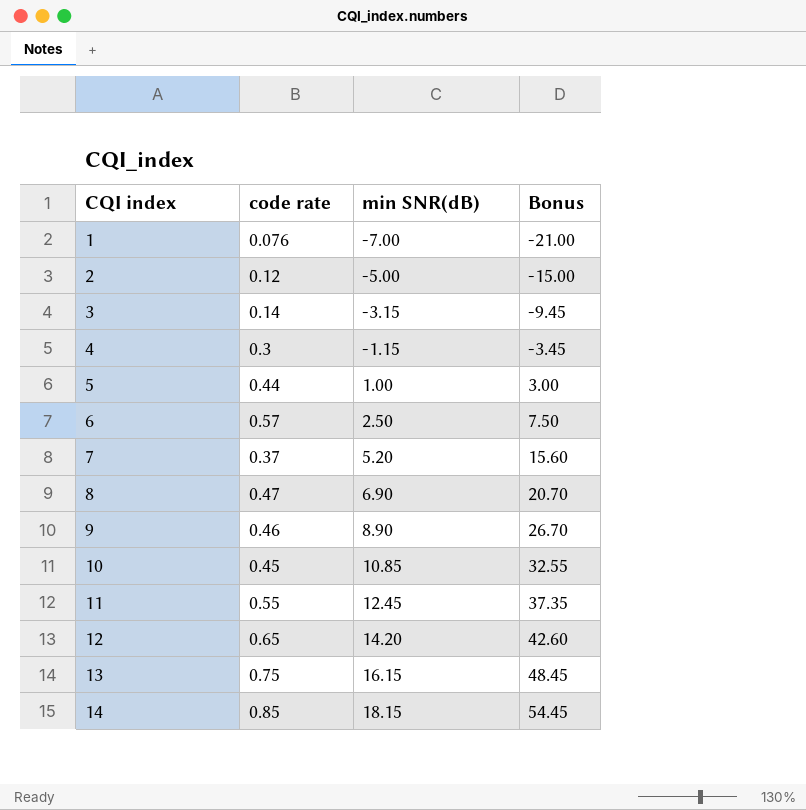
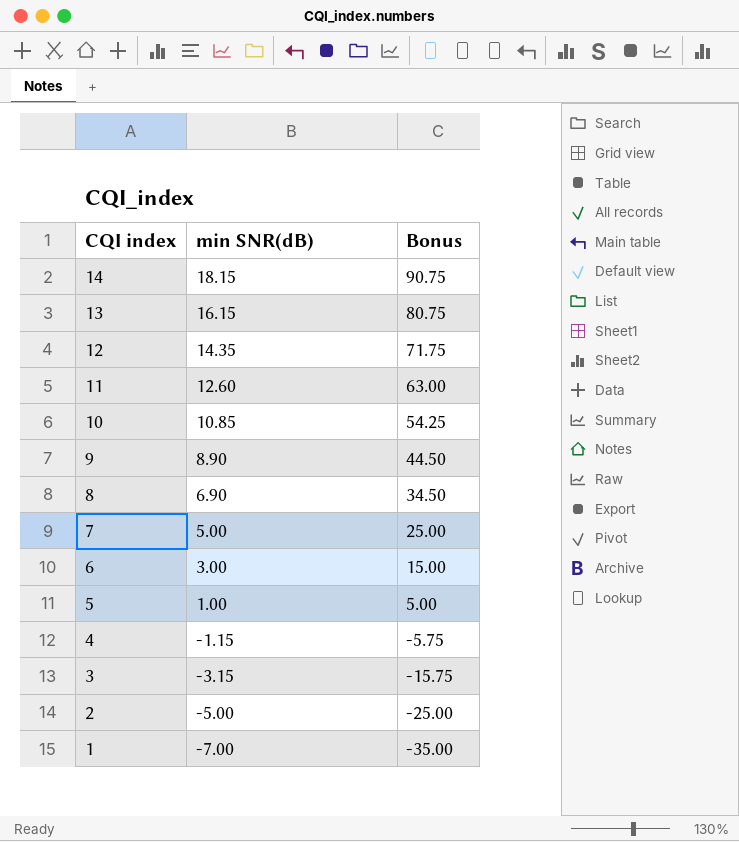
row order: CQI index ascending -> CQI index descending
column code rate | position: 2 -> none
column Bonus | formula: [min SNR(dB)] * 3 -> [min SNR(dB)] * 5
12 | min SNR(dB): 14.20 -> 14.35
11 | min SNR(dB): 12.45 -> 12.60
7 | min SNR(dB): 5.20 -> 5.00
6 | min SNR(dB): 2.50 -> 3.00

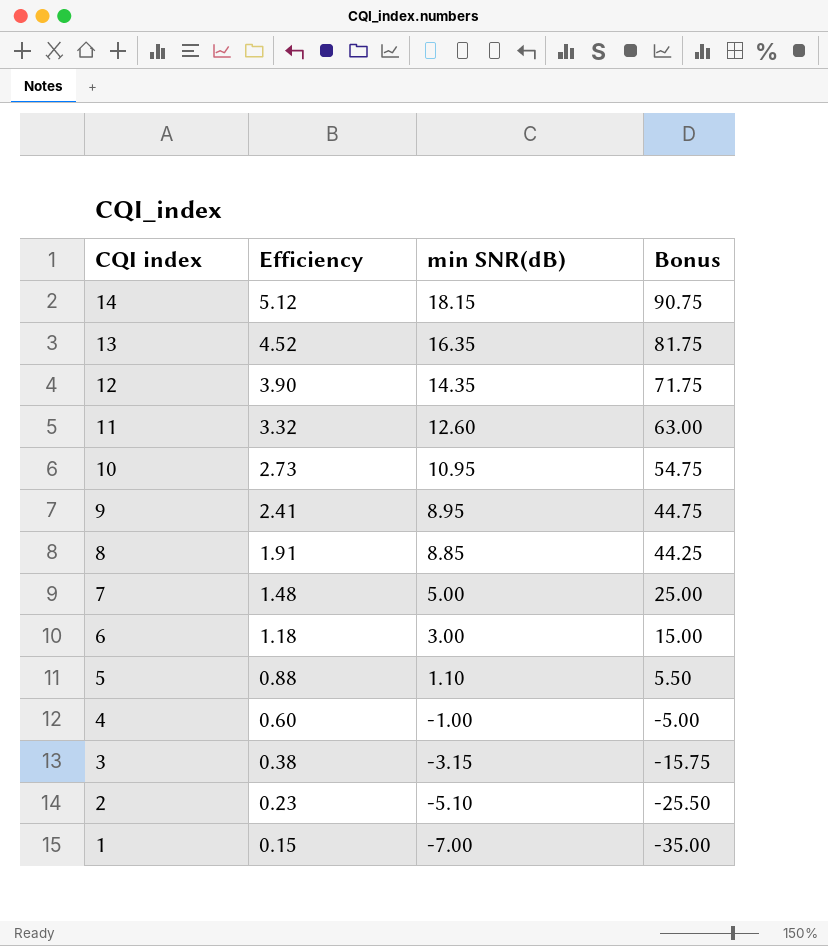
column Efficiency | position: none -> 2
13 | min SNR(dB): 16.15 -> 16.35
13 | Bonus: 80.75 -> 81.75
10 | min SNR(dB): 10.85 -> 10.95
10 | Bonus: 54.25 -> 54.75
9 | min SNR(dB): 8.90 -> 8.95
9 | Bonus: 44.50 -> 44.75
8 | min SNR(dB): 6.90 -> 8.85
8 | Bonus: 34.50 -> 44.25
5 | min SNR(dB): 1.00 -> 1.10
5 | Bonus: 5.00 -> 5.50
4 | min SNR(dB): -1.15 -> -1.00
4 | Bonus: -5.75 -> -5.00
2 | min SNR(dB): -5.00 -> -5.10
2 | Bonus: -25.00 -> -25.50

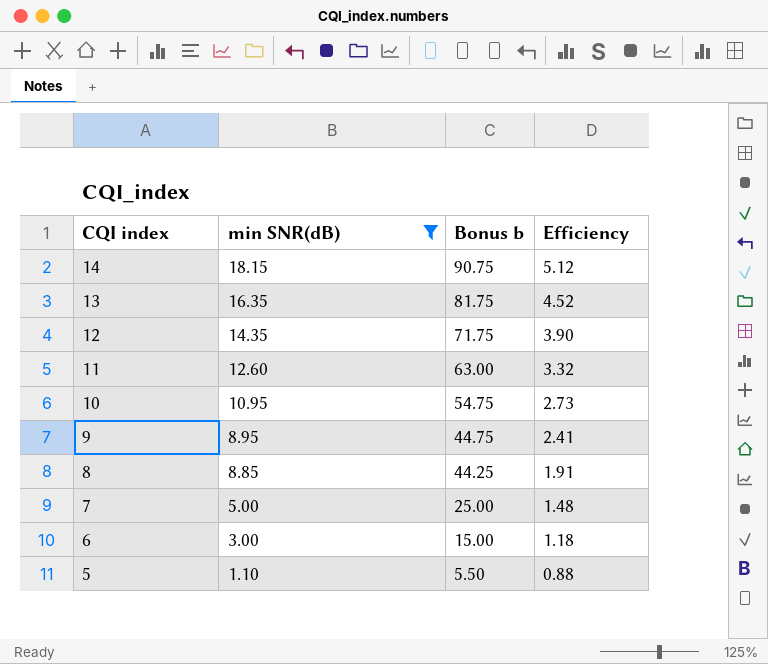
filter: none -> min SNR(dB) >= 1.10
column name: Bonus -> Bonus b
column Efficiency | position: 2 -> 4

